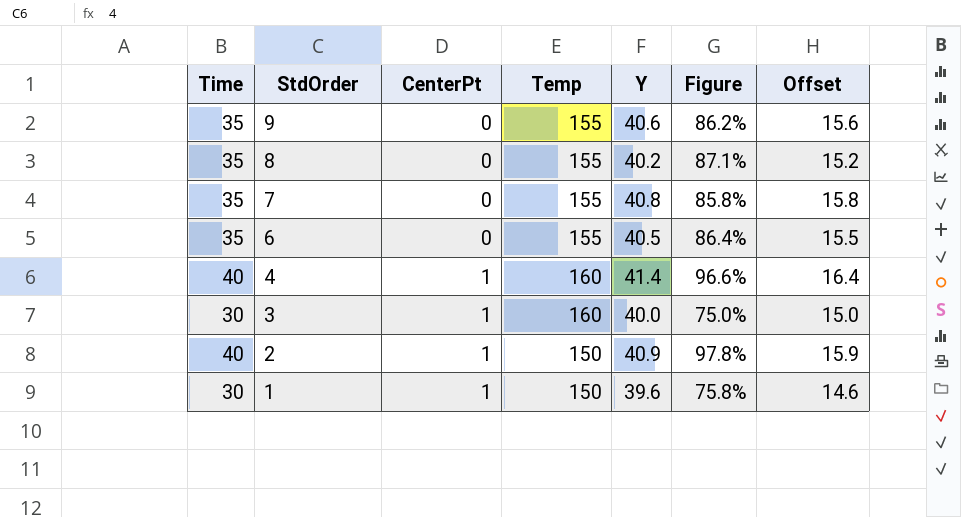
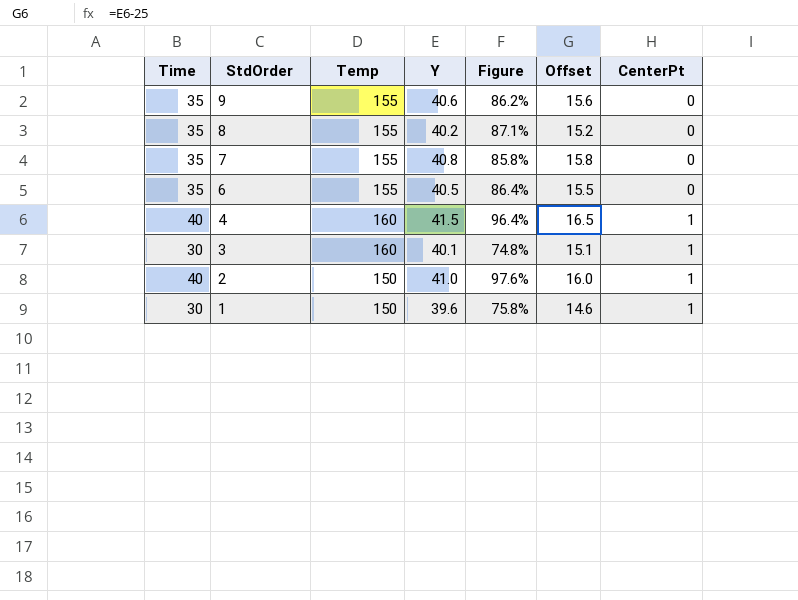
column CenterPt | position: 3 -> 7
4 | Y: 41.4 -> 41.5
4 | Figure: 96.6% -> 96.4%
4 | Offset: 16.4 -> 16.5
3 | Y: 40.0 -> 40.1
3 | Figure: 75.0% -> 74.8%
3 | Offset: 15.0 -> 15.1
2 | Y: 40.9 -> 41.0
2 | Figure: 97.8% -> 97.6%
2 | Offset: 15.9 -> 16.0

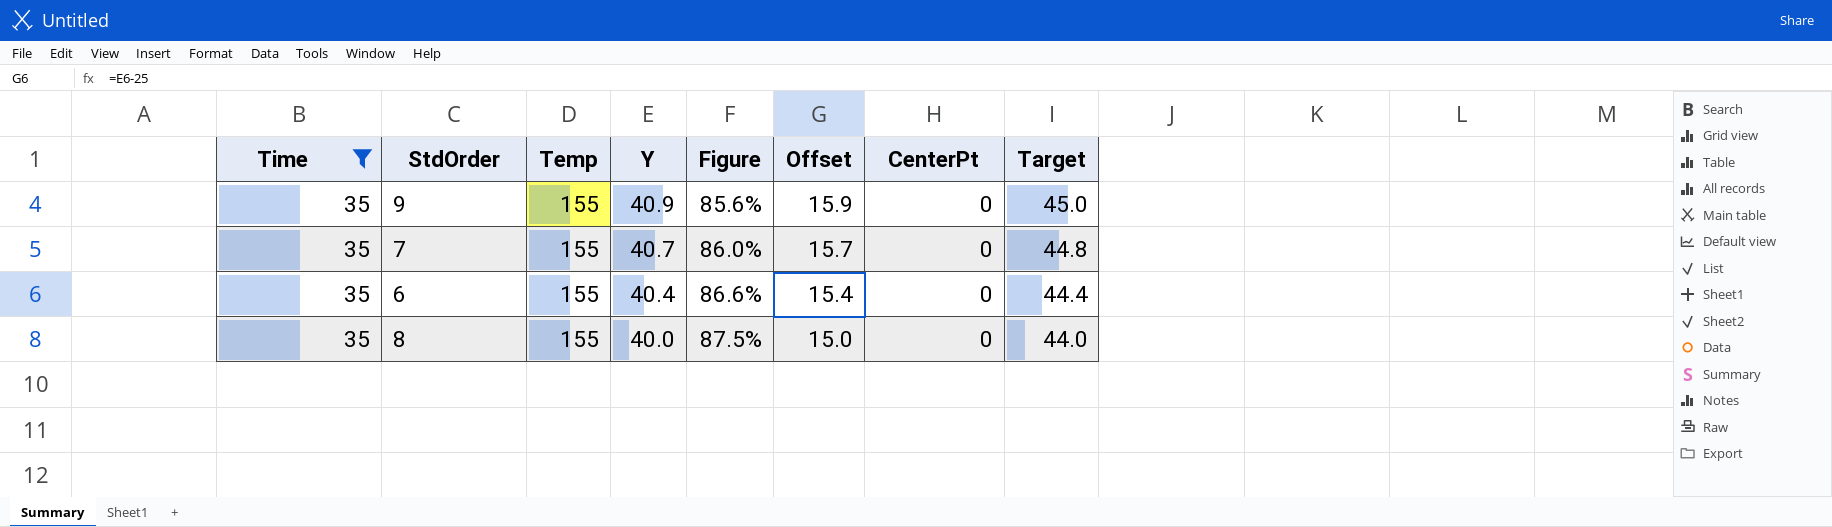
filter: none -> Time = 35
row order: StdOrder descending -> Y descending
column Target | formula: none -> [Y] * 1.1
9 | Y: 40.6 -> 40.9
9 | Figure: 86.2% -> 85.6%
9 | Offset: 15.6 -> 15.9
7 | Y: 40.8 -> 40.7
7 | Figure: 85.8% -> 86.0%
7 | Offset: 15.8 -> 15.7
6 | Y: 40.5 -> 40.4
6 | Figure: 86.4% -> 86.6%
6 | Offset: 15.5 -> 15.4
8 | Y: 40.2 -> 40.0
8 | Figure: 87.1% -> 87.5%
8 | Offset: 15.2 -> 15.0

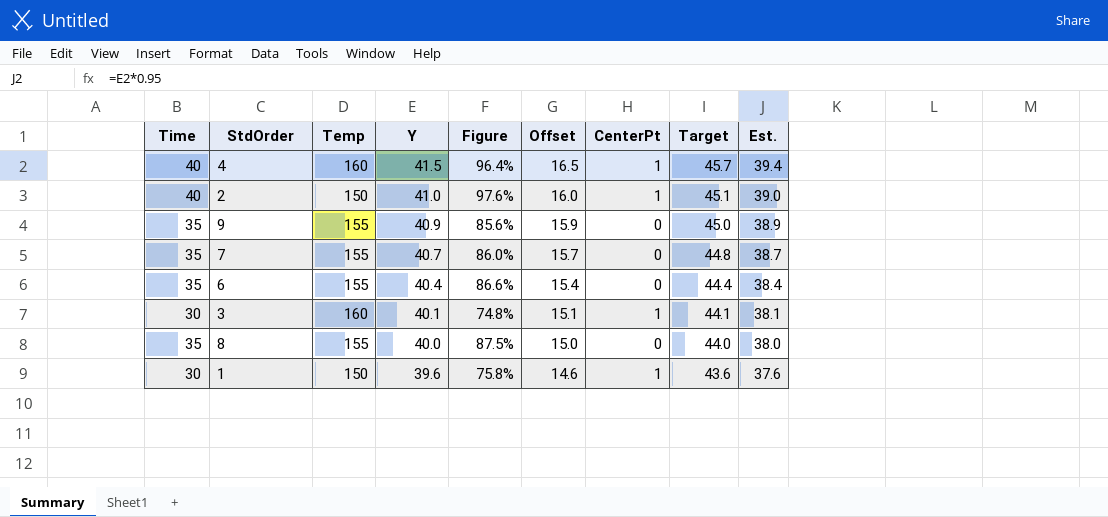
filter: Time = 35 -> none
column Est. | formula: none -> [Y] * 0.95

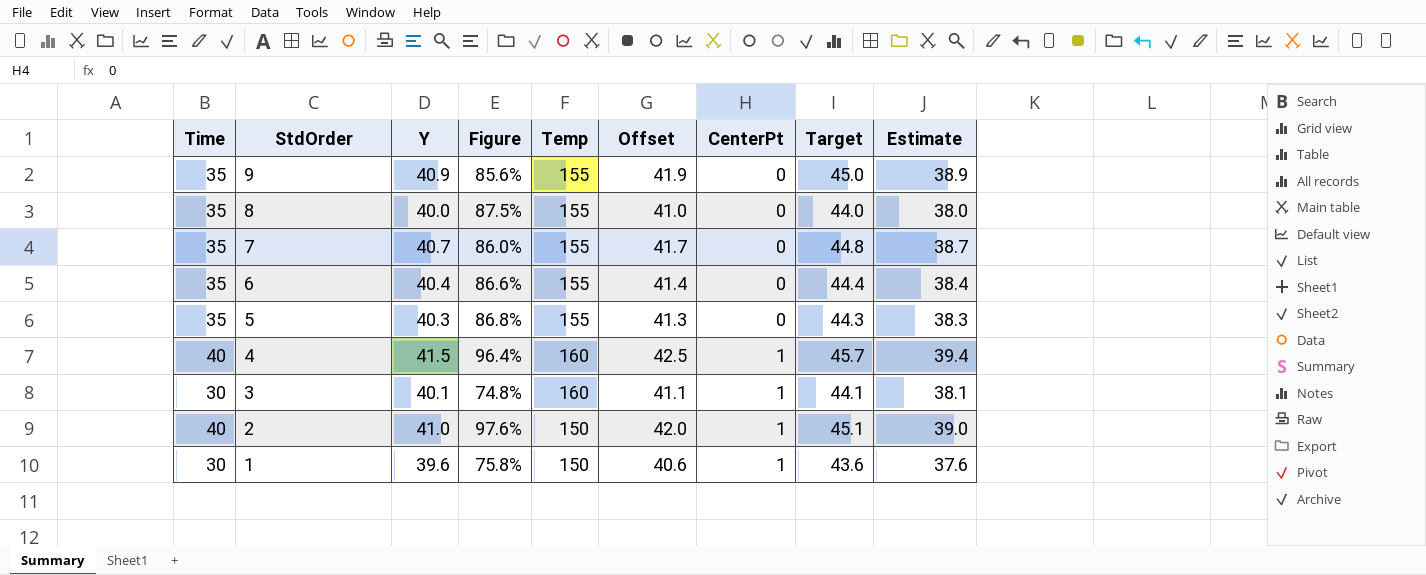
row order: Y descending -> StdOrder descending
column Temp | position: 3 -> 5
column Offset | formula: [Y] - 25 -> [Y] + 1
column name: Est. -> Estimate
row 5: none -> 35 | 40.3 | 86.8% | 155 | 41.3 | 0 | 44.3 | 38.3

